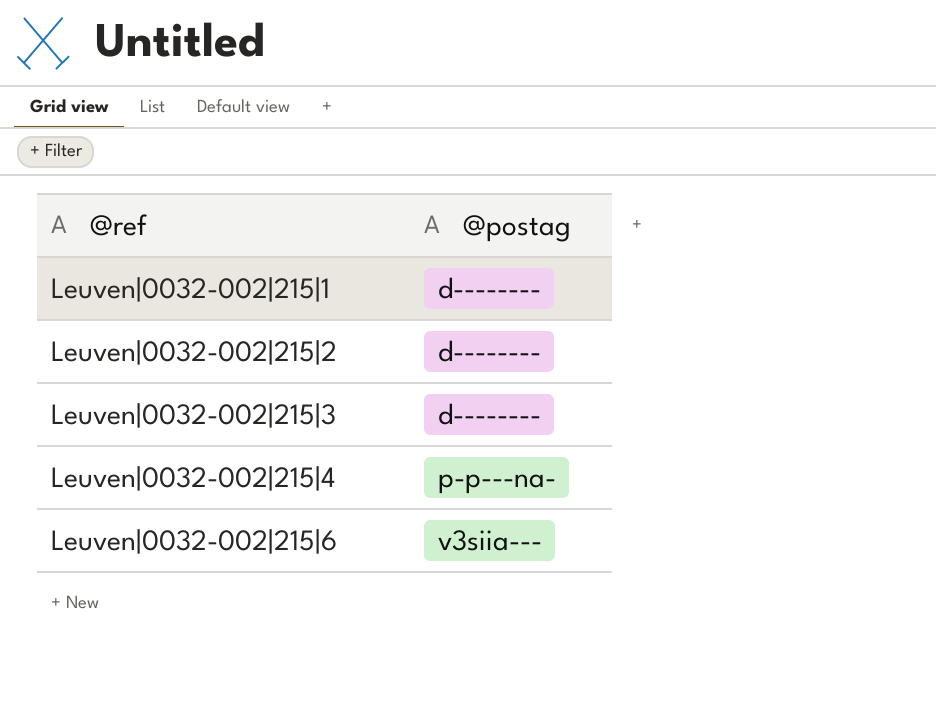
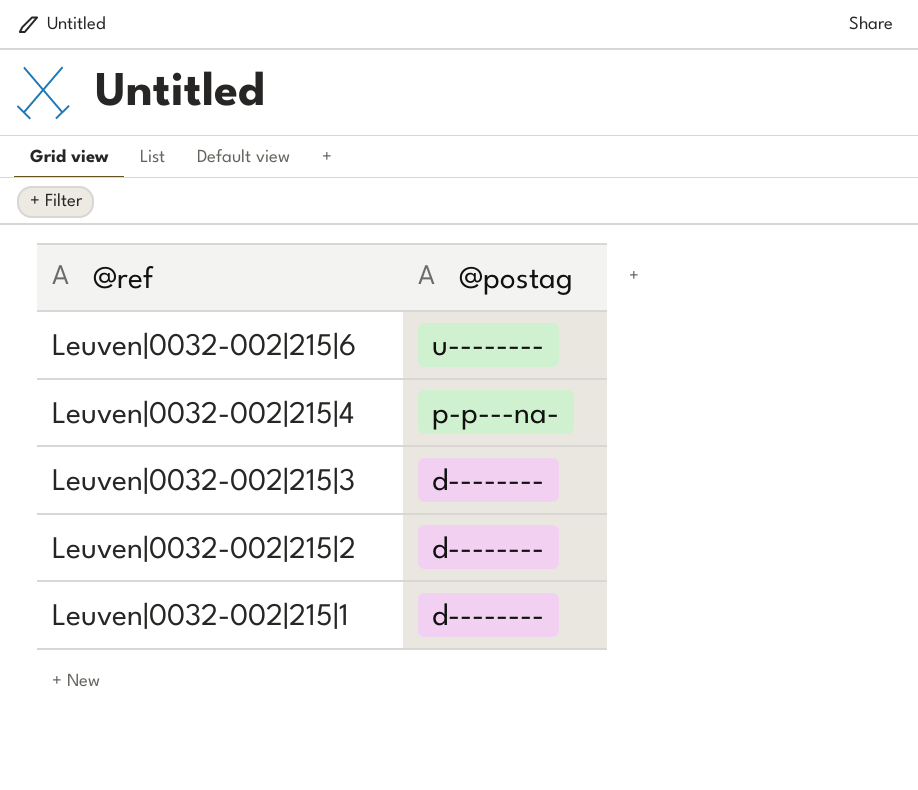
row order: @ref ascending -> @ref descending
Leuven|0032-002|215|6 | @postag: v3siia--- -> u--------

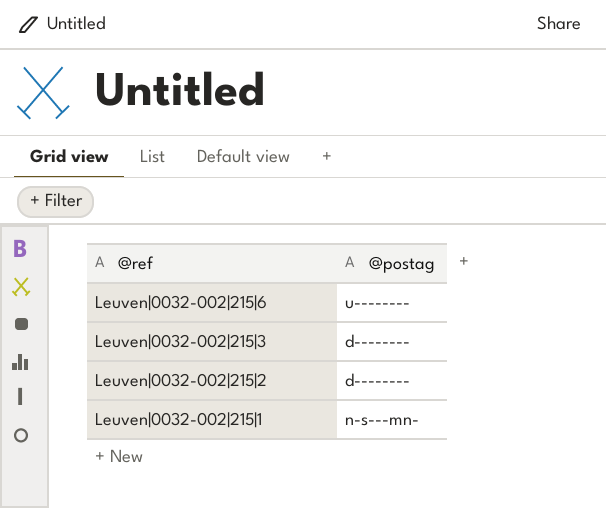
row Leuven|0032-002|215|4: p-p---na- -> none
Leuven|0032-002|215|1 | @postag: d-------- -> n-s---mn-

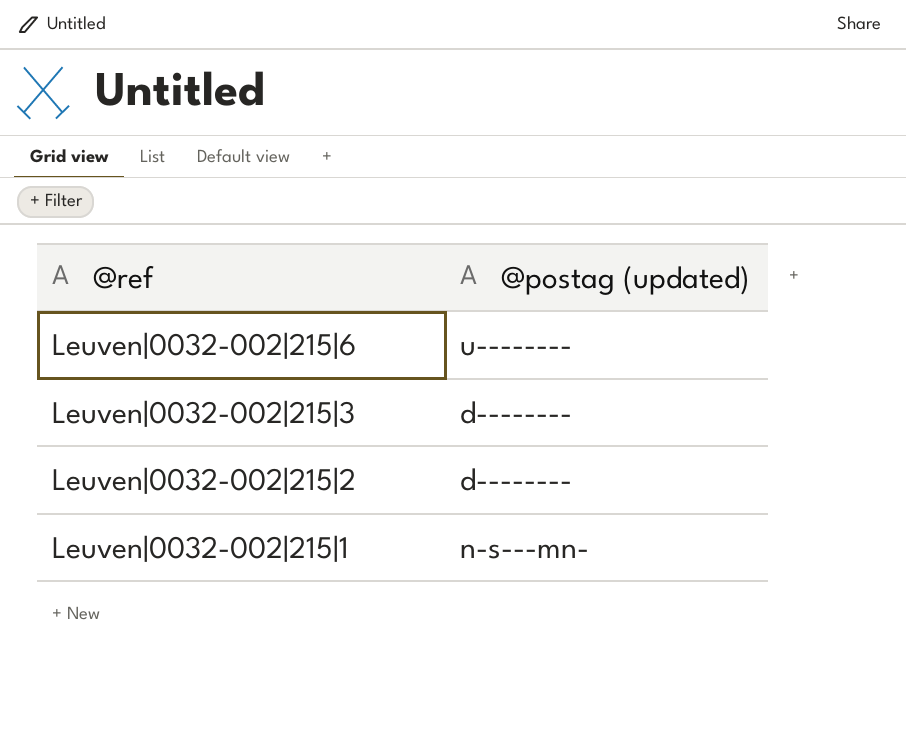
column name: @postag -> @postag (updated)

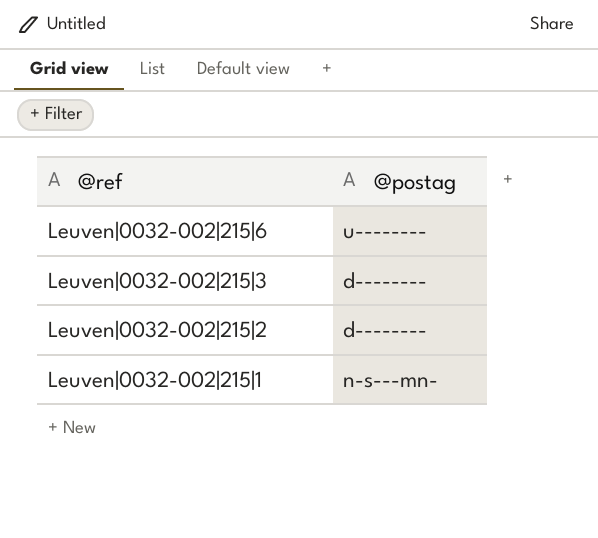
column name: @postag (updated) -> @postag

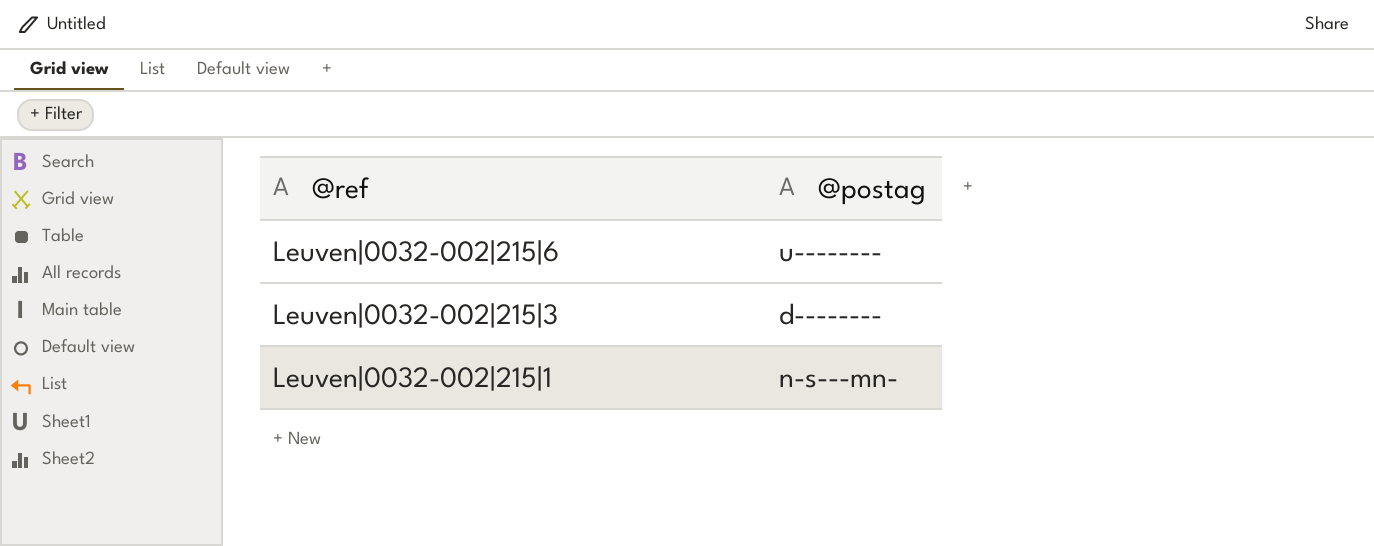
row Leuven|0032-002|215|2: d-------- -> none

